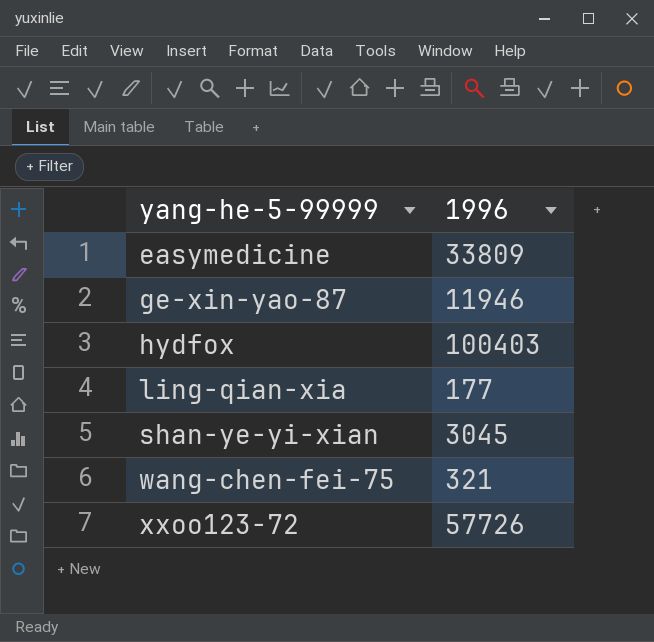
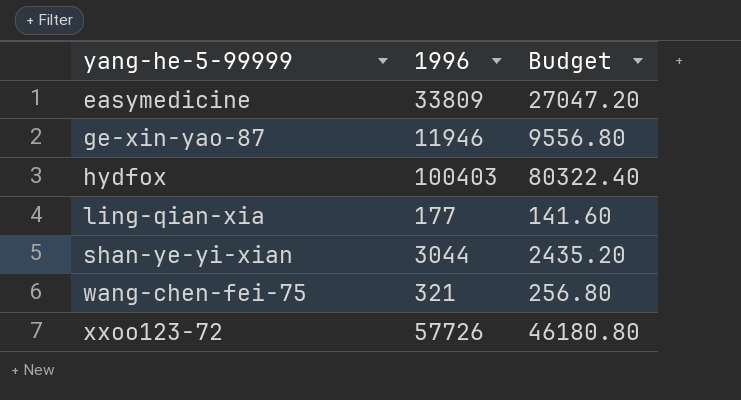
column Budget | formula: none -> [1996] * 0.8
shan-ye-yi-xian | 1996: 3045 -> 3044

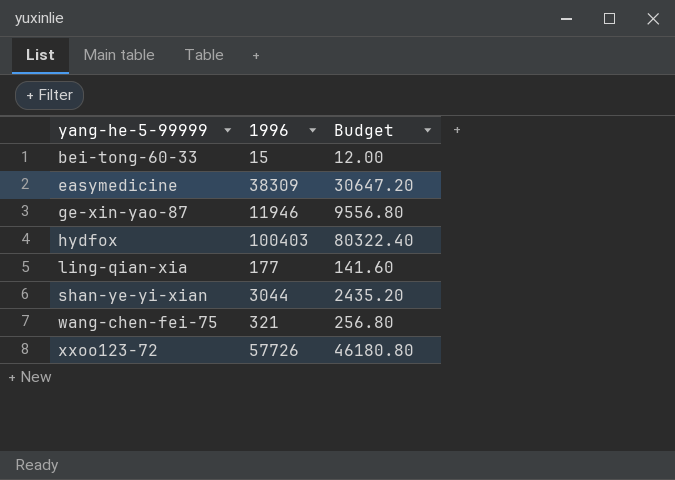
row bei-tong-60-33: none -> 15 | 12.00
easymedicine | 1996: 33809 -> 38309
easymedicine | Budget: 27047.20 -> 30647.20

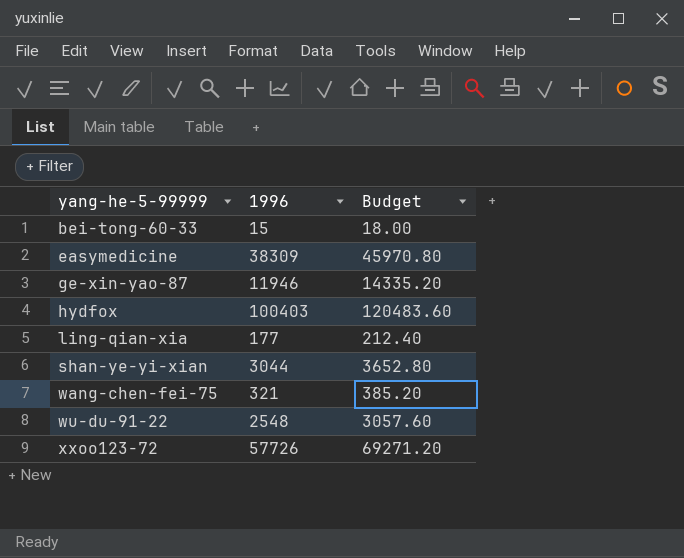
column Budget | formula: [1996] * 0.8 -> [1996] * 1.2
row wu-du-91-22: none -> 2548 | 3057.60

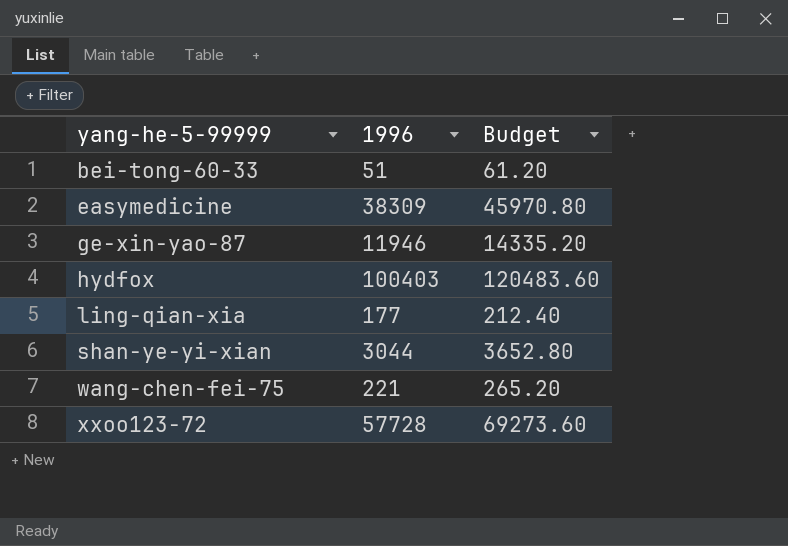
row wu-du-91-22: 2548 | 3057.60 -> none
bei-tong-60-33 | 1996: 15 -> 51
bei-tong-60-33 | Budget: 18.00 -> 61.20
wang-chen-fei-75 | 1996: 321 -> 221
wang-chen-fei-75 | Budget: 385.20 -> 265.20
xxoo123-72 | 1996: 57726 -> 57728
xxoo123-72 | Budget: 69271.20 -> 69273.60

